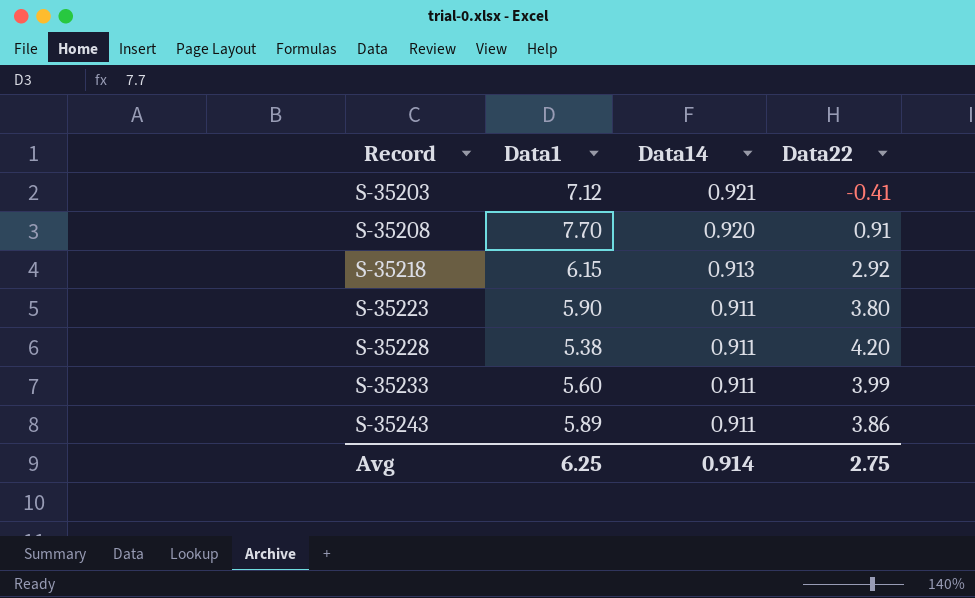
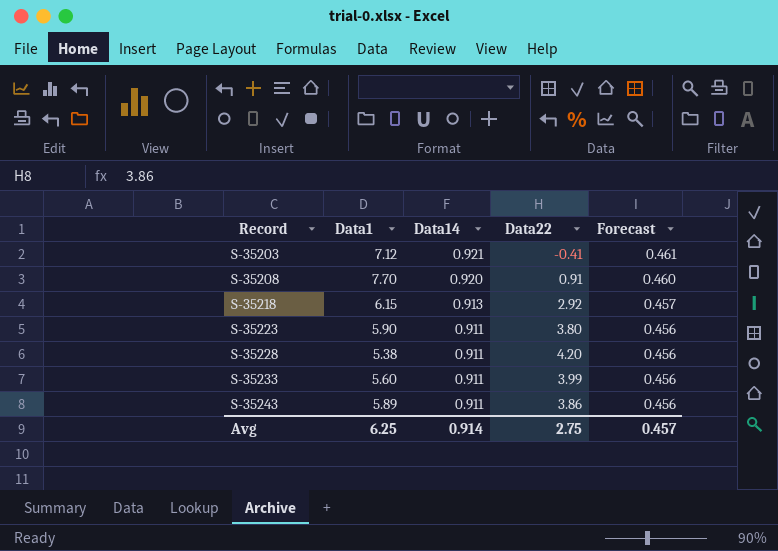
column Forecast | formula: none -> [Data14] * 0.5

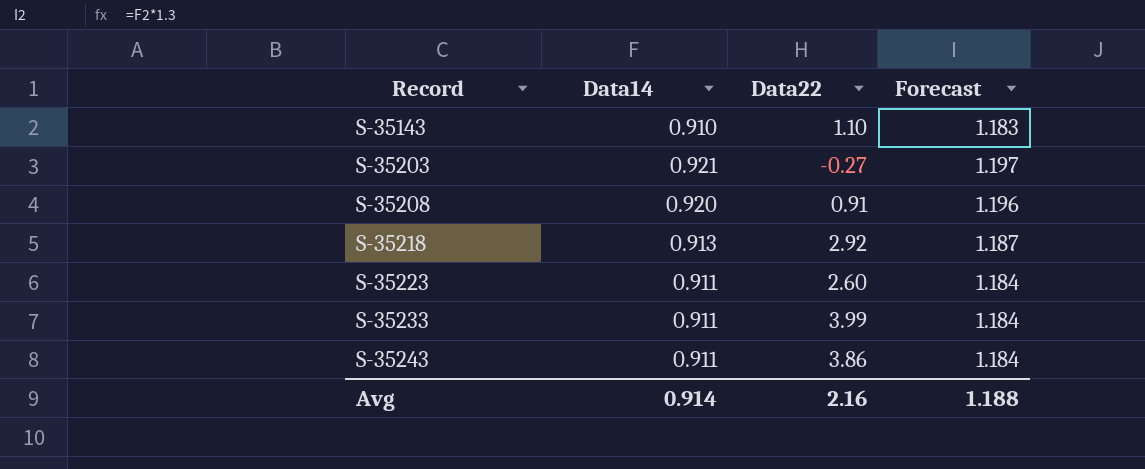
column Data1 | position: 2 -> none
column Forecast | formula: [Data14] * 0.5 -> [Data14] * 1.3
row S-35228: 5.38 | 0.911 | 4.20 | 0.456 -> none
row S-35143: none -> 0.910 | 1.10 | 1.183
S-35203 | Data22: -0.41 -> -0.27
S-35223 | Data22: 3.80 -> 2.60
Avg | Data22: 2.75 -> 2.16
Avg | Forecast: 0.457 -> 1.188

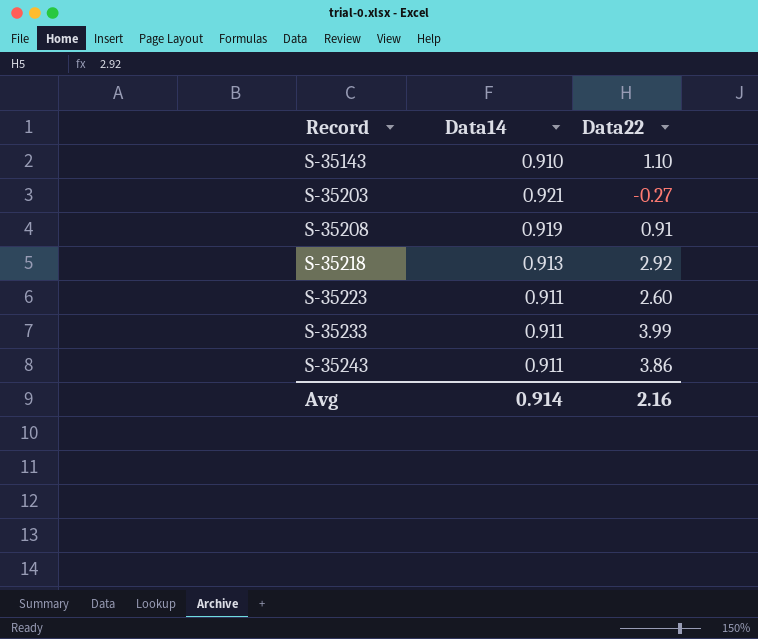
column Forecast | formula: [Data14] * 1.3 -> none
S-35208 | Data14: 0.920 -> 0.919

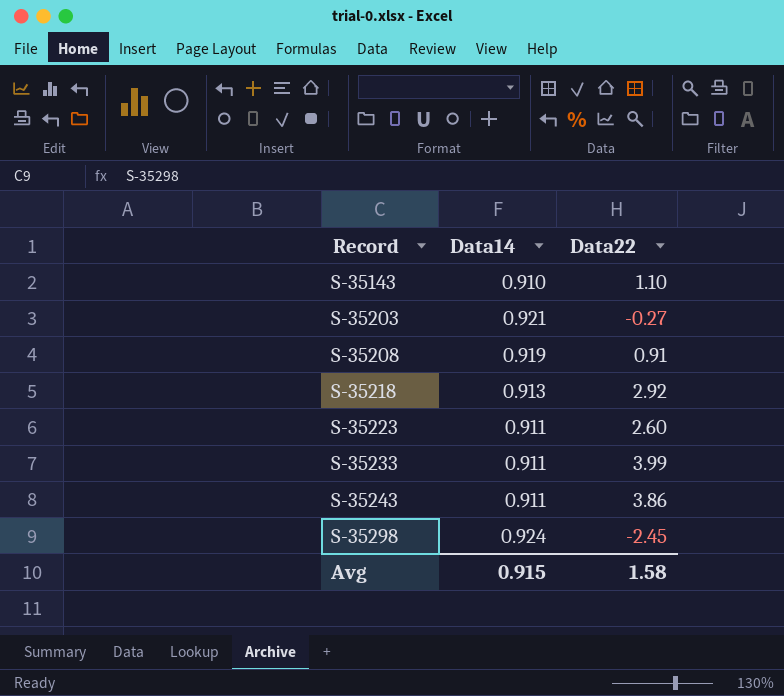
row S-35298: none -> 0.924 | -2.45
Avg | Data14: 0.914 -> 0.915
Avg | Data22: 2.16 -> 1.58

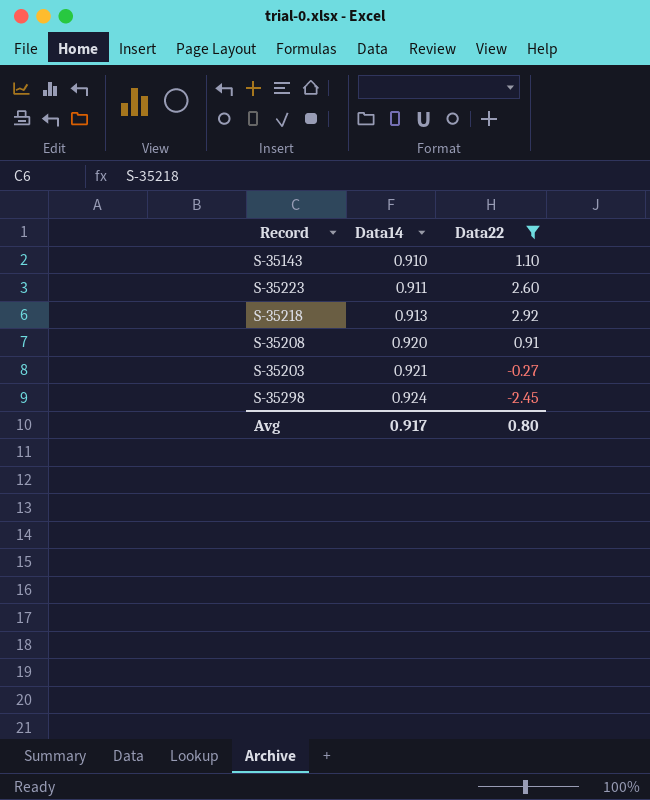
filter: none -> Data22 <= 2.92
row order: Record ascending -> Data14 ascending
S-35208 | Data14: 0.919 -> 0.920
Avg | Data14: 0.915 -> 0.917
Avg | Data22: 1.58 -> 0.80

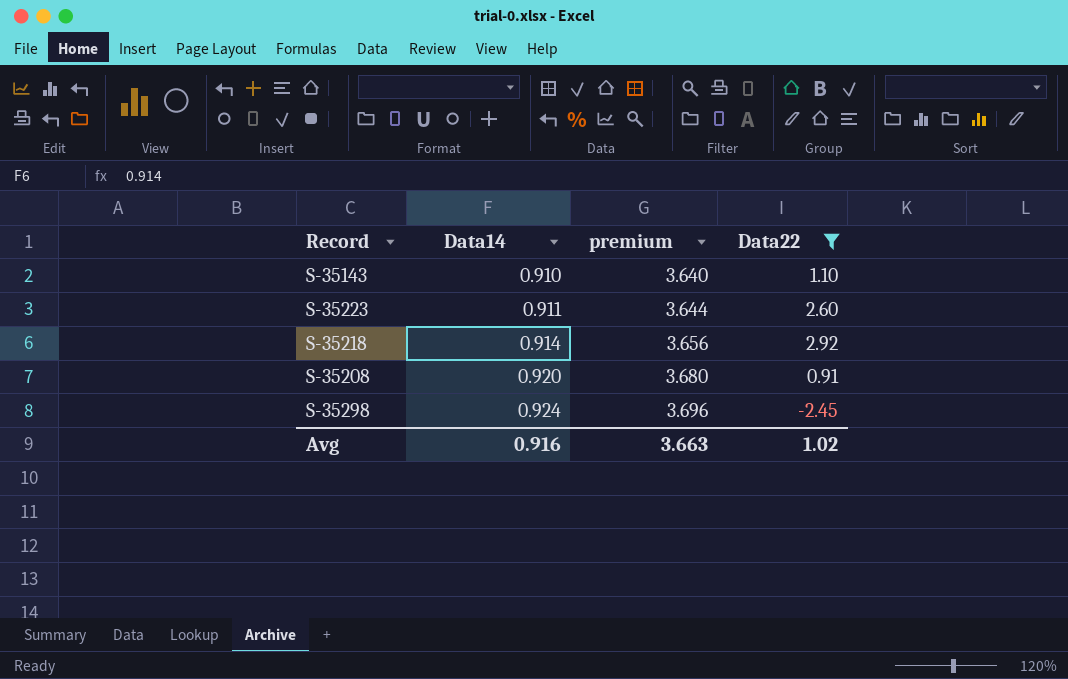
column premium | formula: none -> [Data14] * 4
row S-35203: 0.921 | -0.27 -> none
S-35218 | Data14: 0.913 -> 0.914
Avg | Data14: 0.917 -> 0.916
Avg | Data22: 0.80 -> 1.02

